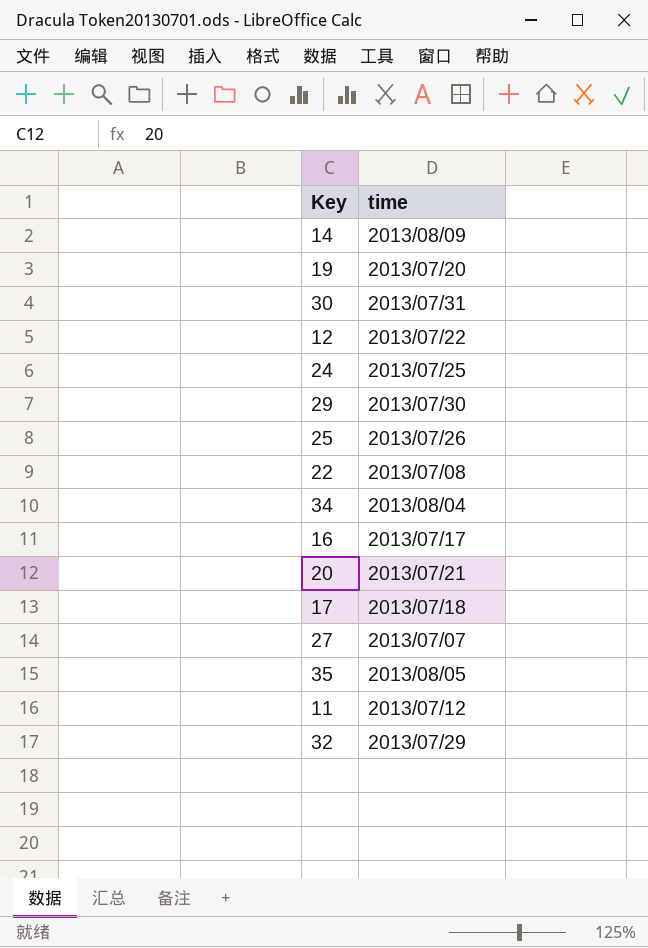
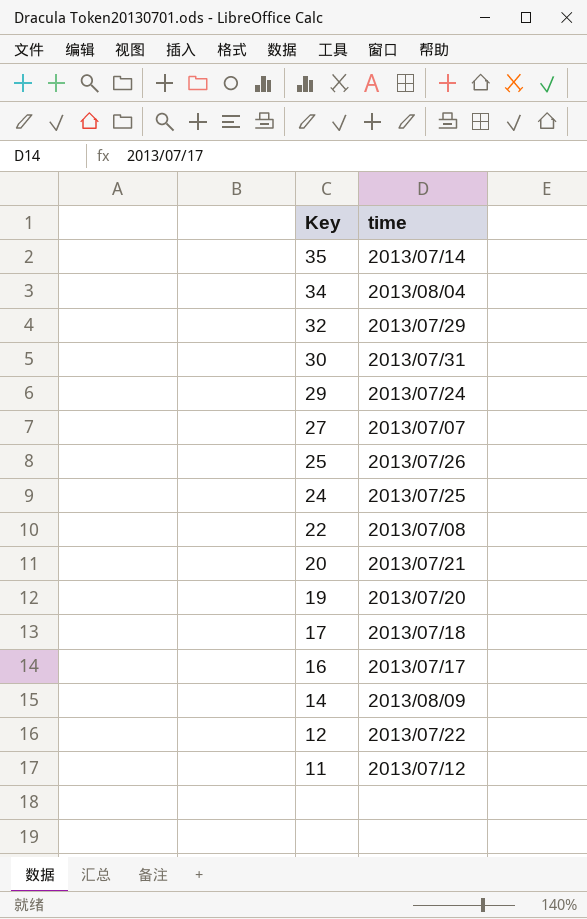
row order: none -> Key descending
35 | time: 2013/08/05 -> 2013/07/14
29 | time: 2013/07/30 -> 2013/07/24

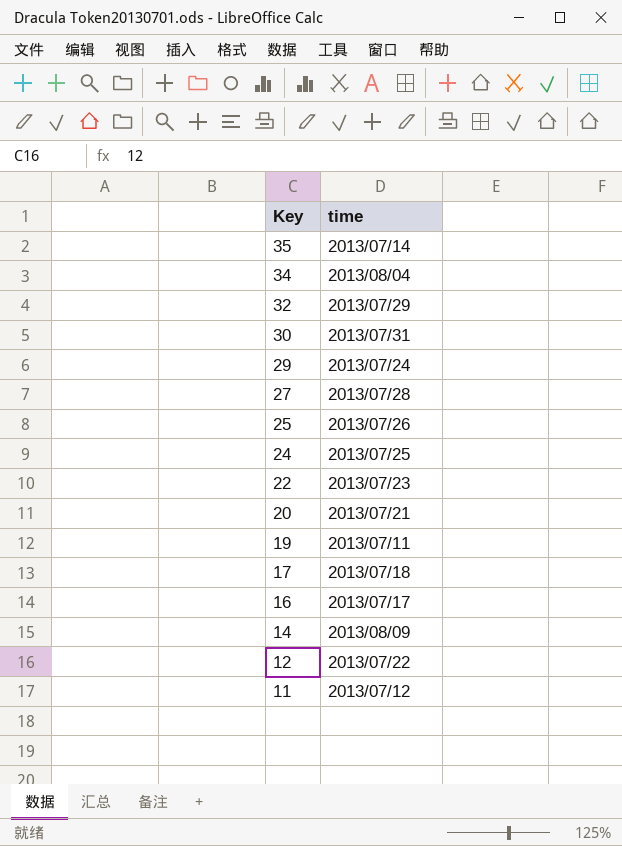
27 | time: 2013/07/07 -> 2013/07/28
22 | time: 2013/07/08 -> 2013/07/23
19 | time: 2013/07/20 -> 2013/07/11

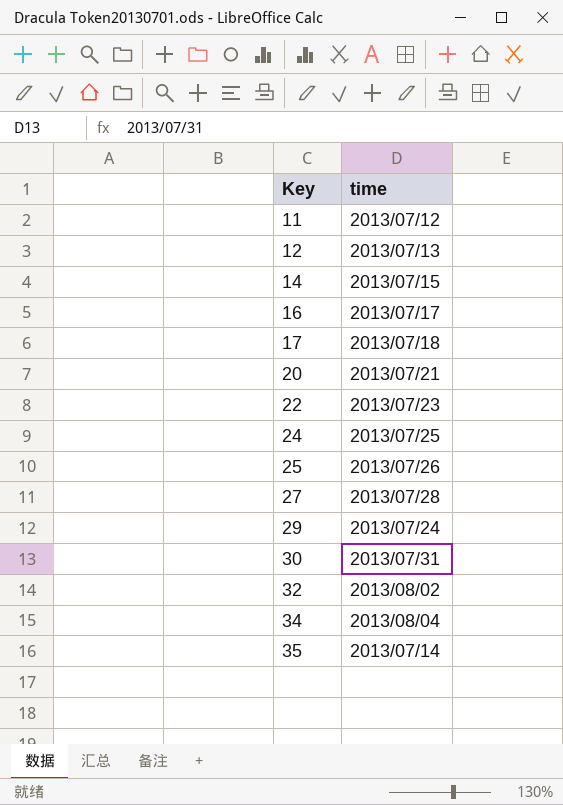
row order: Key descending -> Key ascending
row 19: 2013/07/11 -> none
12 | time: 2013/07/22 -> 2013/07/13
14 | time: 2013/08/09 -> 2013/07/15
32 | time: 2013/07/29 -> 2013/08/02

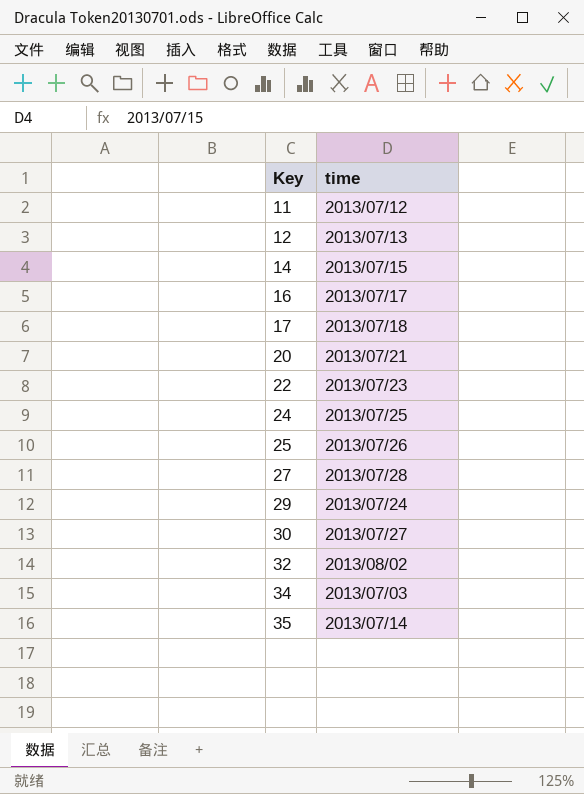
30 | time: 2013/07/31 -> 2013/07/27
34 | time: 2013/08/04 -> 2013/07/03

